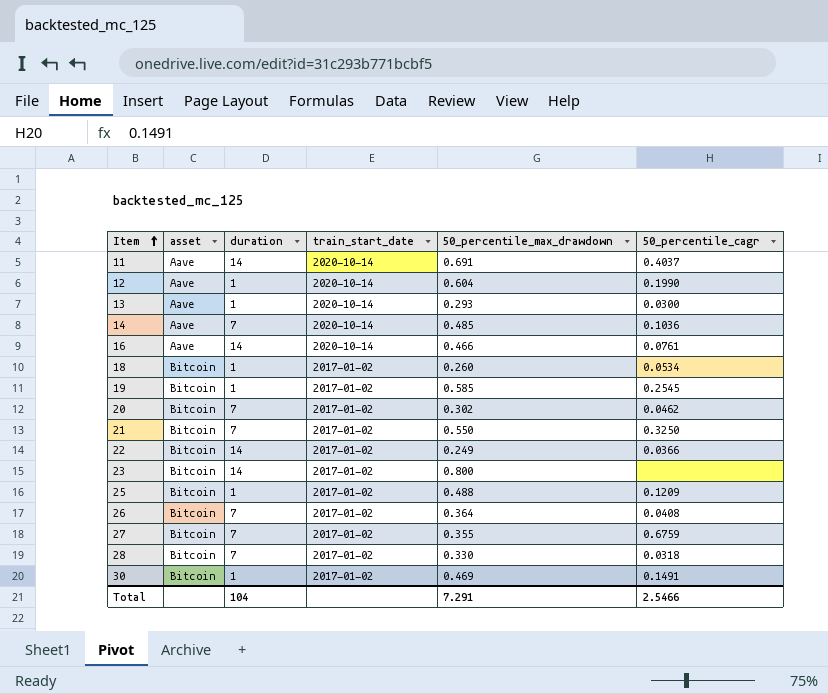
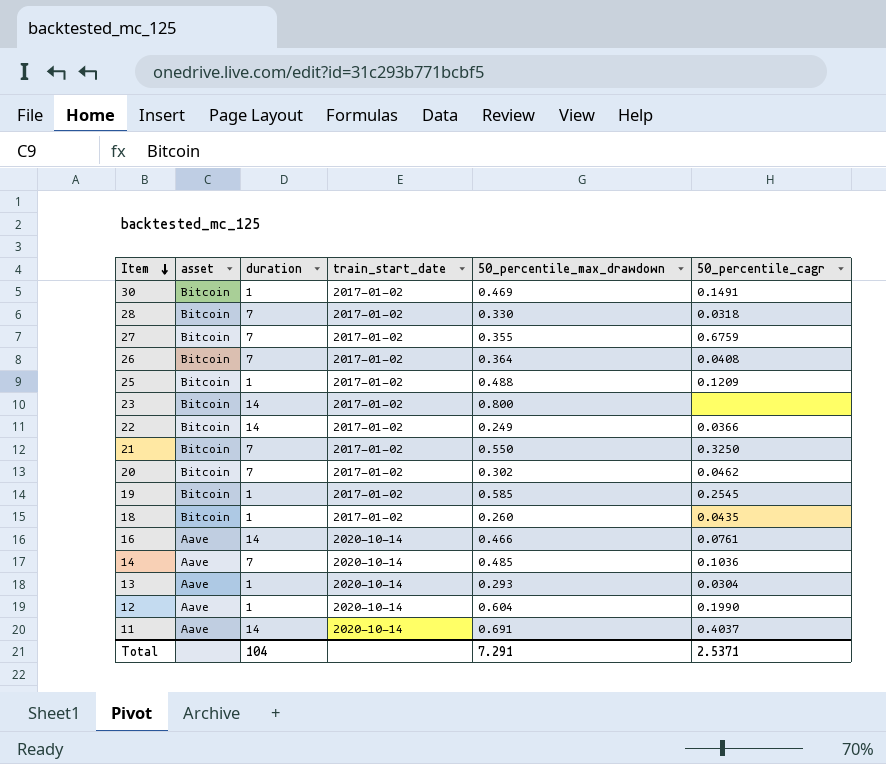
row order: Item ascending -> Item descending
18 | 50_percentile_cagr: 0.0534 -> 0.0435
13 | 50_percentile_cagr: 0.0300 -> 0.0304
Total | 50_percentile_cagr: 2.5466 -> 2.5371

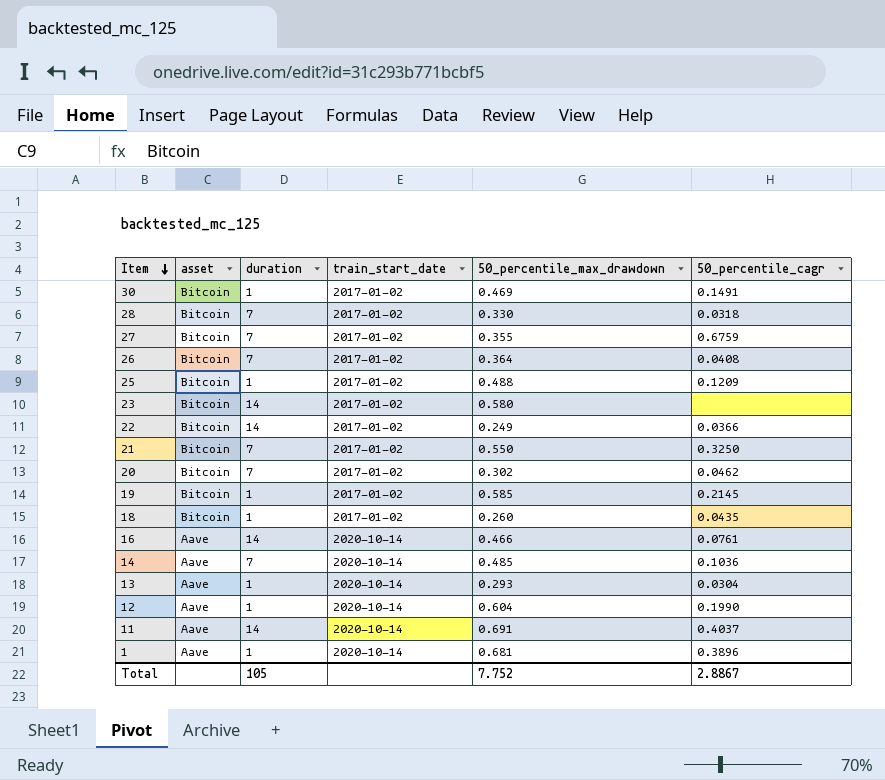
23 | 50_percentile_max_drawdown: 0.800 -> 0.580
19 | 50_percentile_cagr: 0.2545 -> 0.2145
row 1: none -> Aave | 1 | 2020-10-14 | 0.681 | 0.3896
Total | duration: 104 -> 105
Total | 50_percentile_max_drawdown: 7.291 -> 7.752
Total | 50_percentile_cagr: 2.5371 -> 2.8867

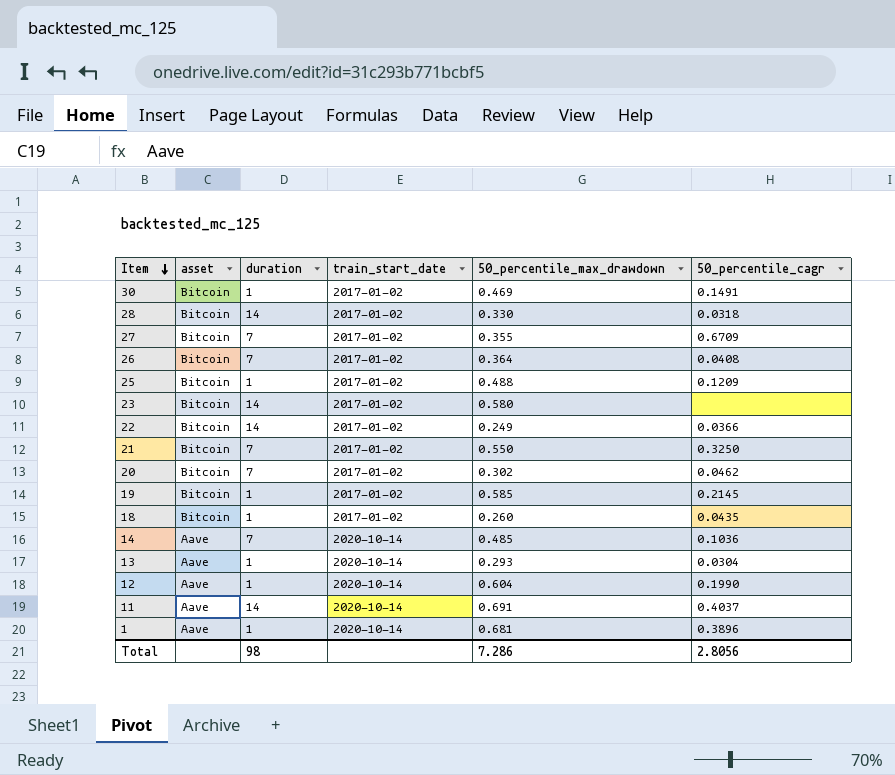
row 16: Aave | 14 | 2020-10-14 | 0.466 | 0.0761 -> none
28 | duration: 7 -> 14
27 | 50_percentile_cagr: 0.6759 -> 0.6709
Total | duration: 105 -> 98
Total | 50_percentile_max_drawdown: 7.752 -> 7.286
Total | 50_percentile_cagr: 2.8867 -> 2.8056

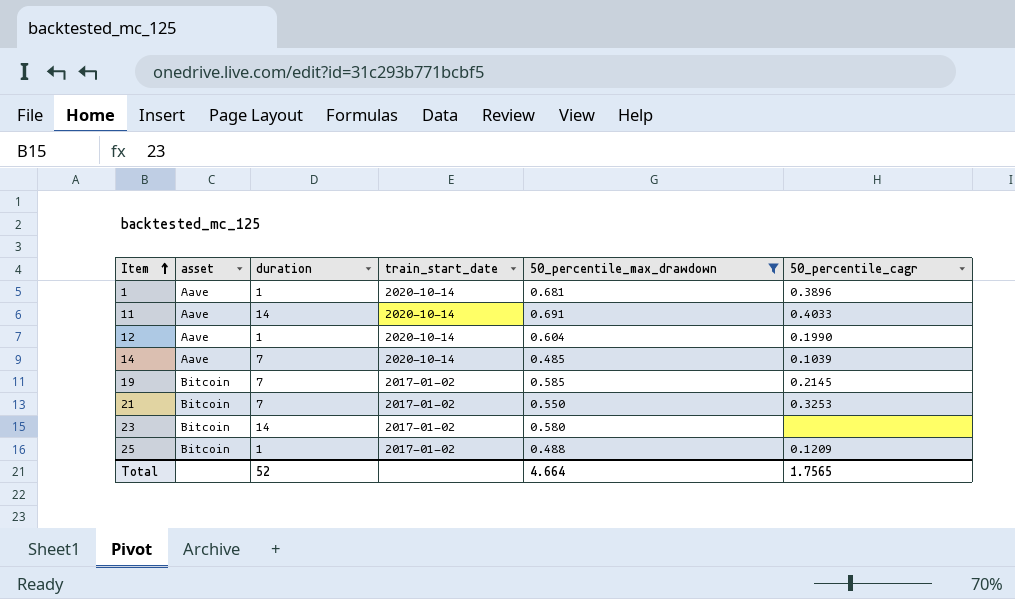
filter: none -> 50_percentile_max_drawdown >= 0.485
row order: Item descending -> Item ascending
11 | 50_percentile_cagr: 0.4037 -> 0.4033
14 | 50_percentile_cagr: 0.1036 -> 0.1039
19 | duration: 1 -> 7
21 | 50_percentile_cagr: 0.3250 -> 0.3253
Total | duration: 98 -> 52
Total | 50_percentile_max_drawdown: 7.286 -> 4.664
Total | 50_percentile_cagr: 2.8056 -> 1.7565

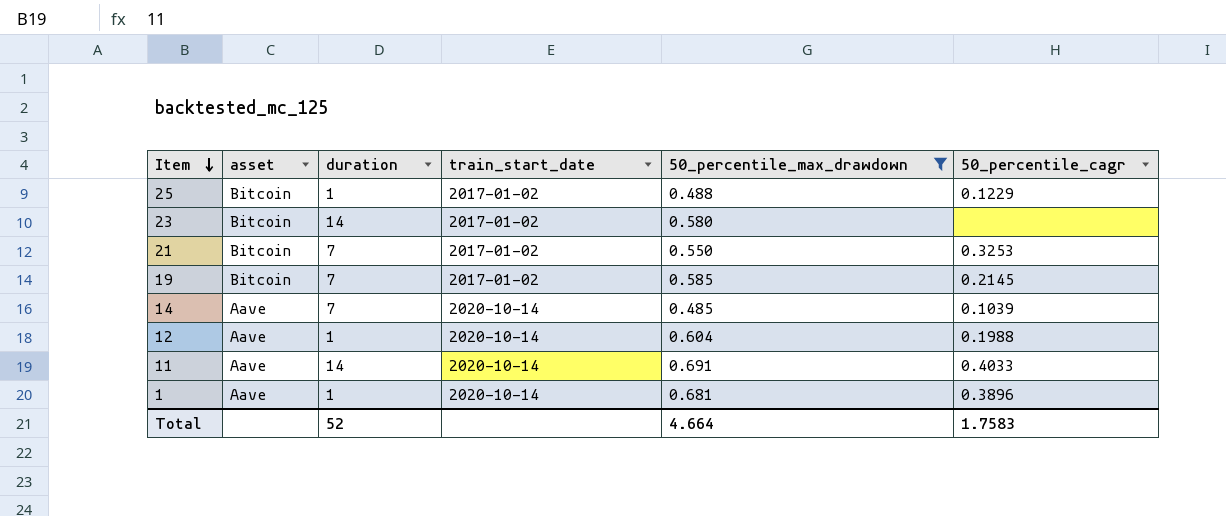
row order: Item ascending -> Item descending
25 | 50_percentile_cagr: 0.1209 -> 0.1229
12 | 50_percentile_cagr: 0.1990 -> 0.1988
Total | 50_percentile_cagr: 1.7565 -> 1.7583

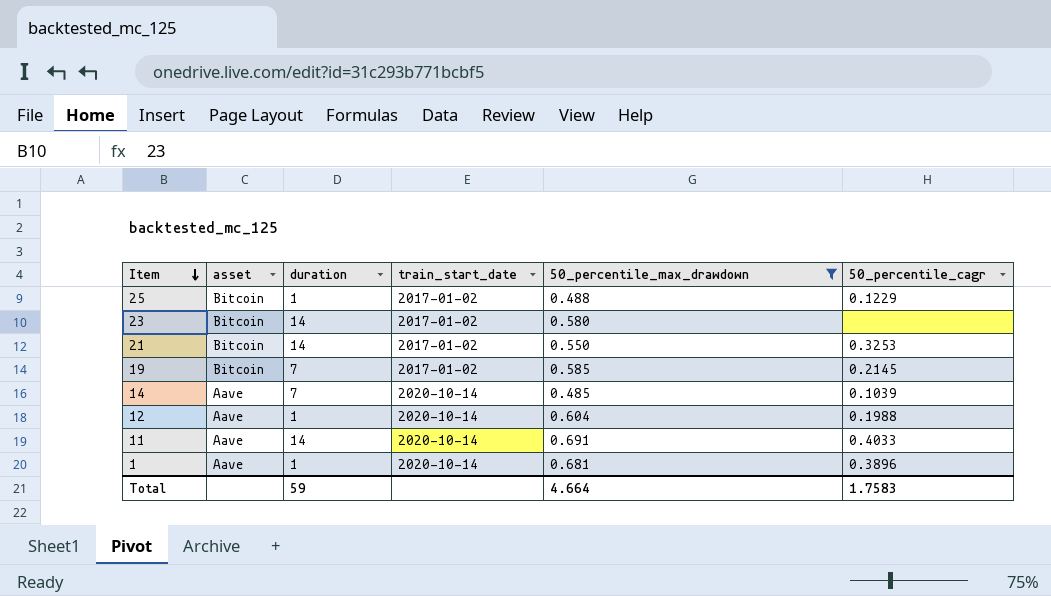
21 | duration: 7 -> 14
Total | duration: 52 -> 59

